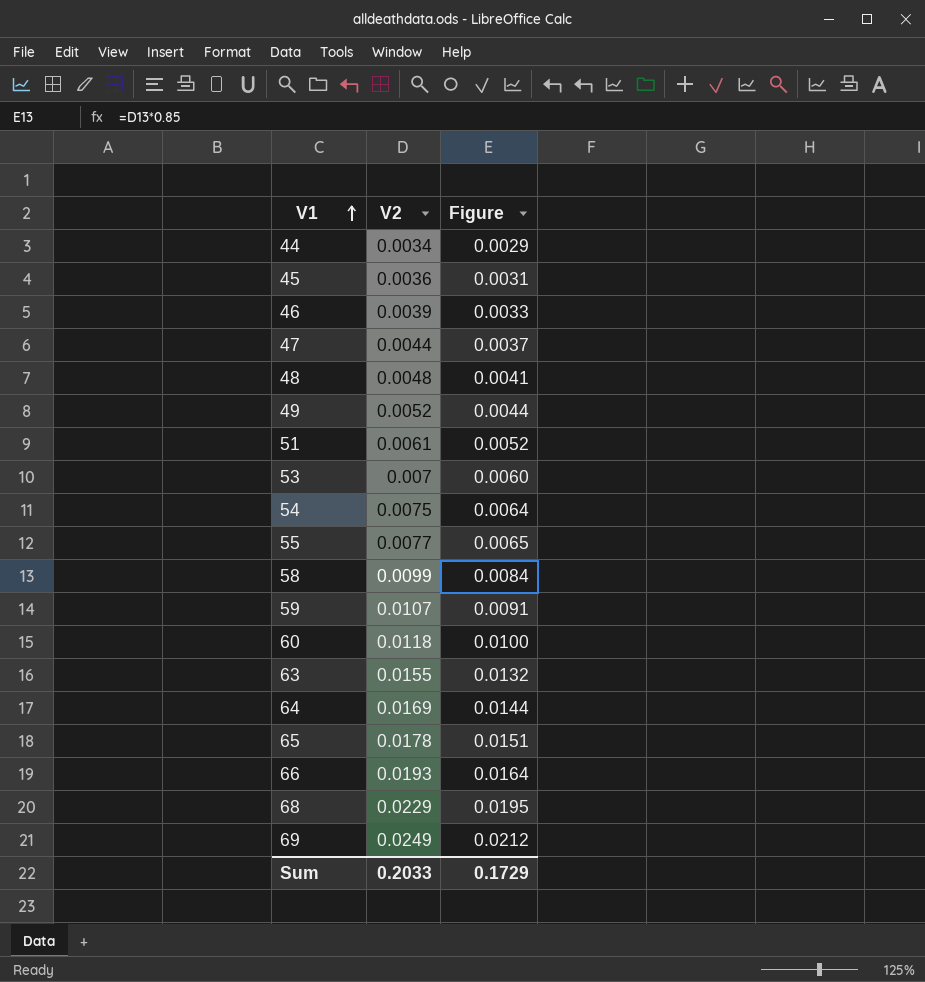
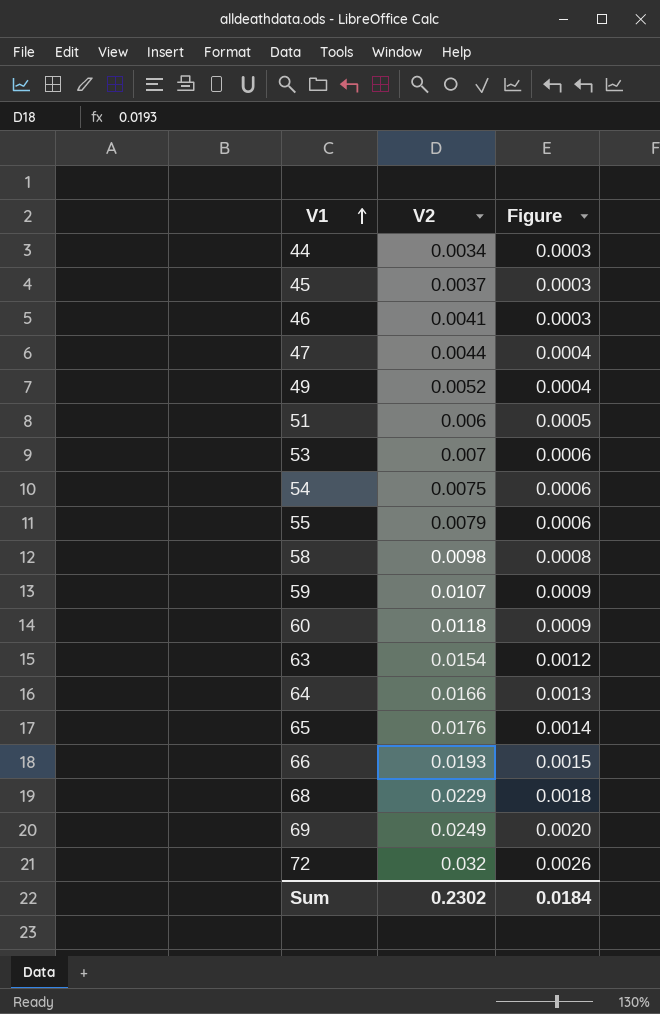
column Figure | formula: [V2] * 0.85 -> [V2] * 0.08
row 48: 0.0048 | 0.0041 -> none
45 | V2: 0.0036 -> 0.0037
46 | V2: 0.0039 -> 0.0041
51 | V2: 0.0061 -> 0.006
55 | V2: 0.0077 -> 0.0079
58 | V2: 0.0099 -> 0.0098
63 | V2: 0.0155 -> 0.0154
64 | V2: 0.0169 -> 0.0166
65 | V2: 0.0178 -> 0.0176
row 72: none -> 0.032 | 0.0026
Sum | V2: 0.2033 -> 0.2302
Sum | Figure: 0.1729 -> 0.0184

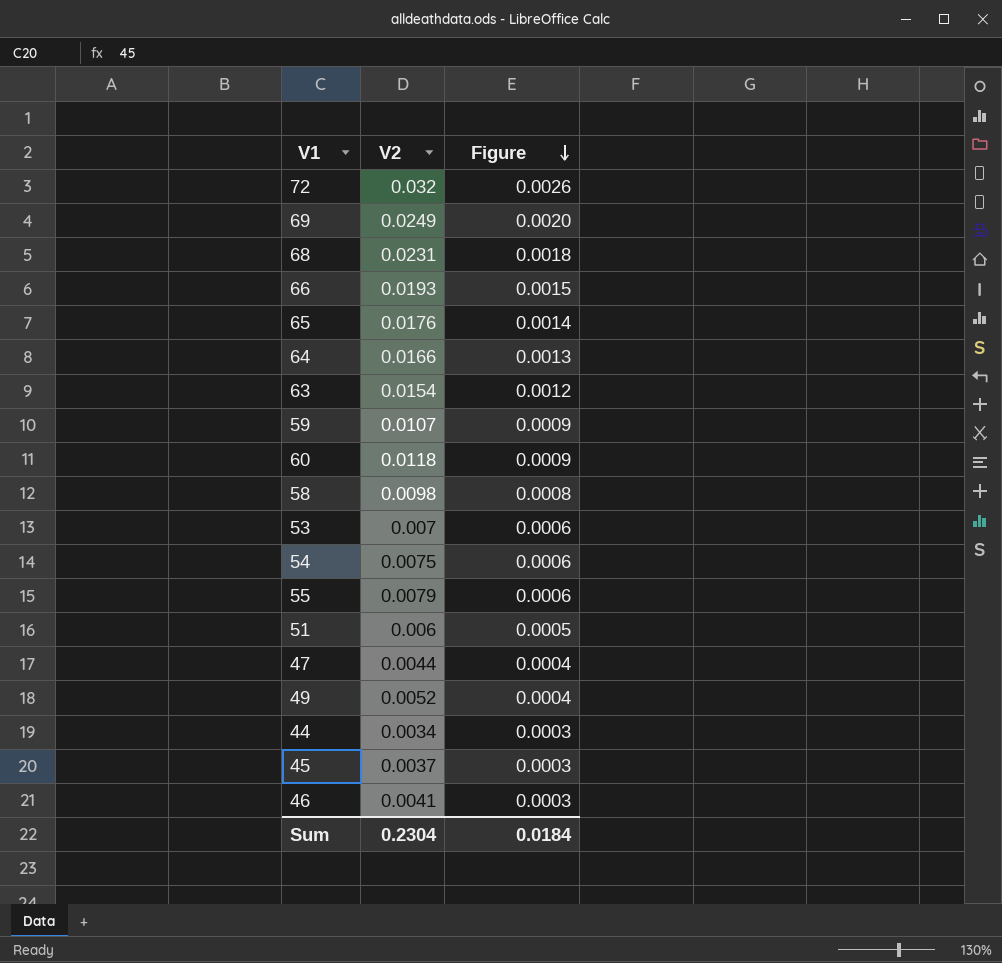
row order: V1 ascending -> Figure descending
68 | V2: 0.0229 -> 0.0231
Sum | V2: 0.2302 -> 0.2304

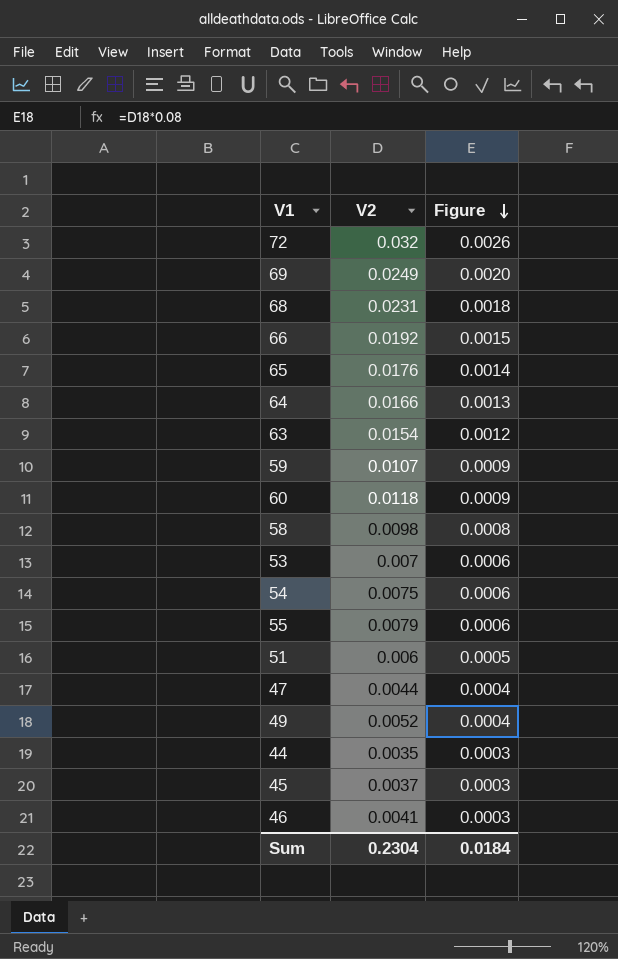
66 | V2: 0.0193 -> 0.0192
44 | V2: 0.0034 -> 0.0035

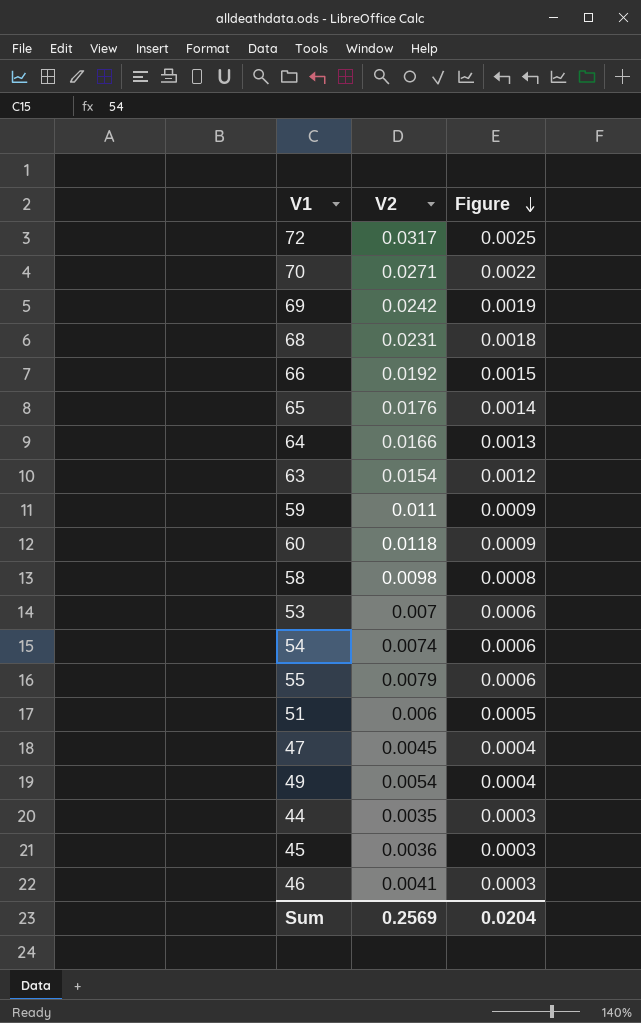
72 | V2: 0.032 -> 0.0317
72 | Figure: 0.0026 -> 0.0025
row 70: none -> 0.0271 | 0.0022
69 | V2: 0.0249 -> 0.0242
69 | Figure: 0.0020 -> 0.0019
59 | V2: 0.0107 -> 0.011
54 | V2: 0.0075 -> 0.0074
47 | V2: 0.0044 -> 0.0045
49 | V2: 0.0052 -> 0.0054
45 | V2: 0.0037 -> 0.0036
Sum | V2: 0.2304 -> 0.2569
Sum | Figure: 0.0184 -> 0.0204

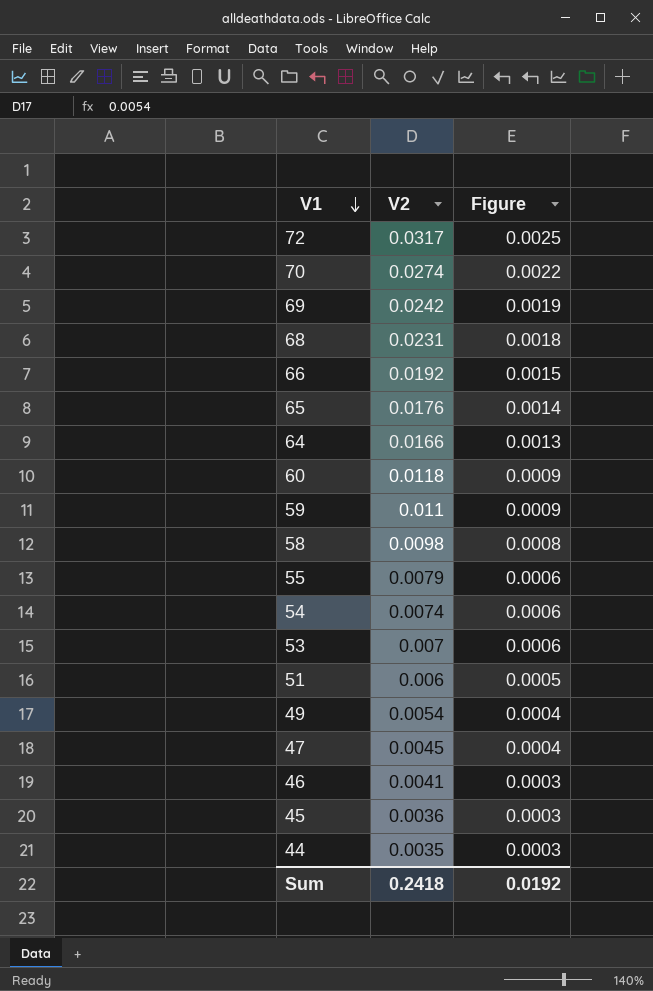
row order: Figure descending -> V1 descending
row 63: 0.0154 | 0.0012 -> none
70 | V2: 0.0271 -> 0.0274
Sum | V2: 0.2569 -> 0.2418
Sum | Figure: 0.0204 -> 0.0192

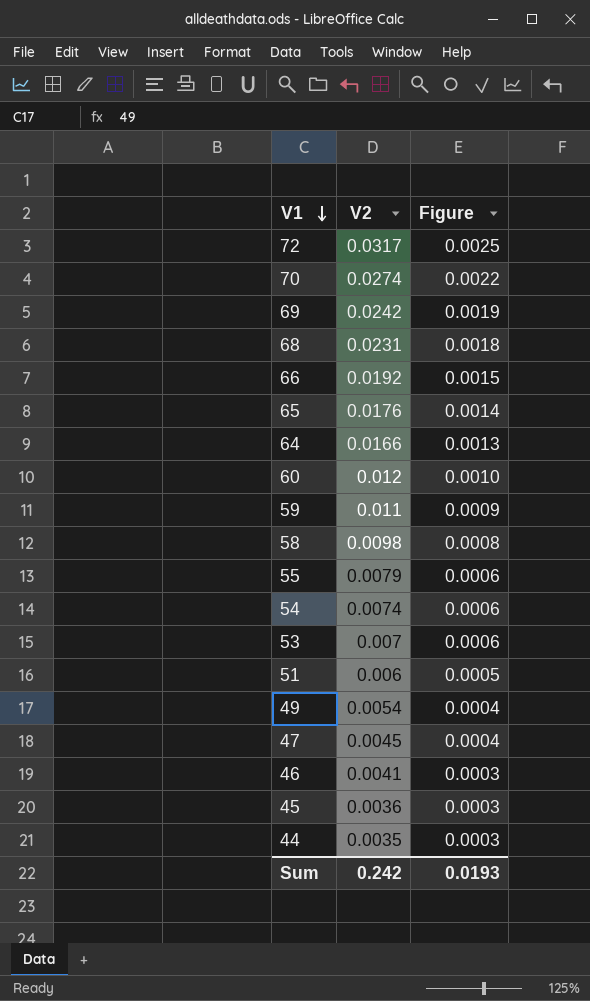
60 | V2: 0.0118 -> 0.012
60 | Figure: 0.0009 -> 0.0010
Sum | V2: 0.2418 -> 0.242
Sum | Figure: 0.0192 -> 0.0193

